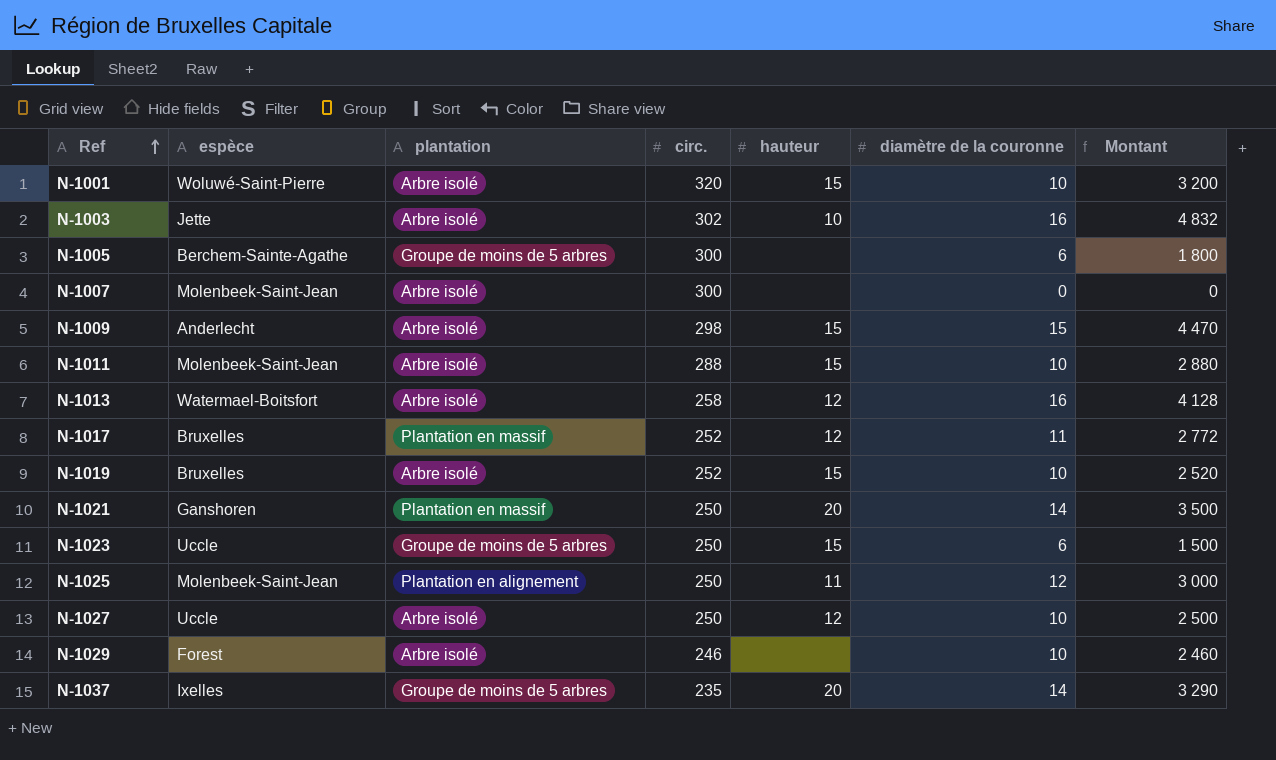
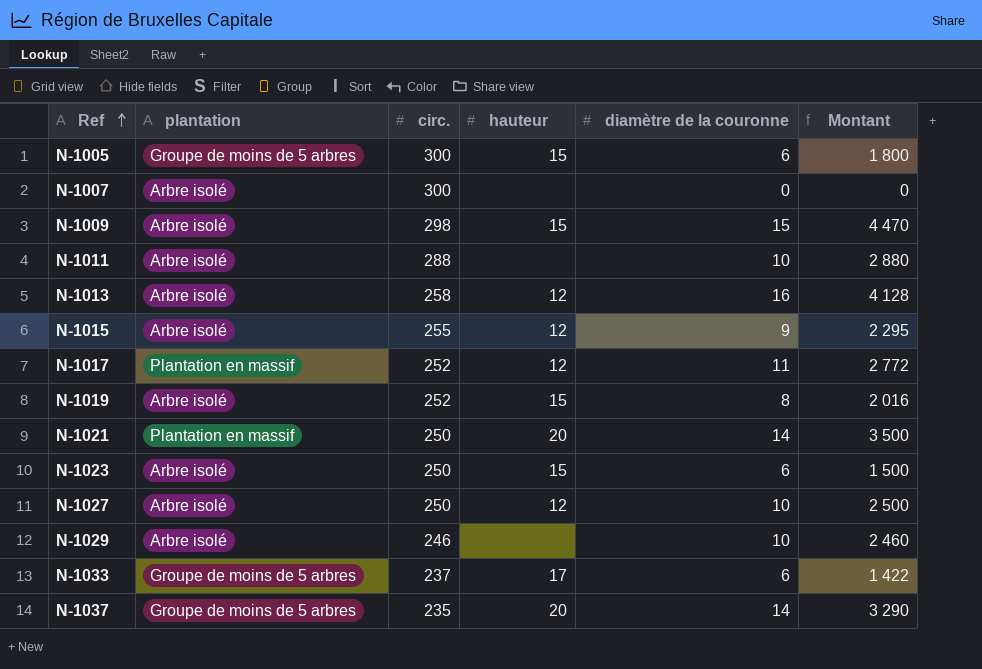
column espèce | position: 2 -> none
row N-1001: Woluwé-Saint-Pierre | Arbre isolé | 320 | 15 | 10 | 3 200 -> none
row N-1003: Jette | Arbre isolé | 302 | 10 | 16 | 4 832 -> none
row N-1025: Molenbeek-Saint-Jean | Plantation en alignement | 250 | 11 | 12 | 3 000 -> none
N-1005 | hauteur: none -> 15
N-1011 | hauteur: 15 -> none
row N-1015: none -> Arbre isolé | 255 | 12 | 9 | 2 295
N-1019 | diamètre de la couronne: 10 -> 8
N-1019 | Montant: 2 520 -> 2 016
N-1023 | plantation: Groupe de moins de 5 arbres -> Arbre isolé
row N-1033: none -> Groupe de moins de 5 arbres | 237 | 17 | 6 | 1 422

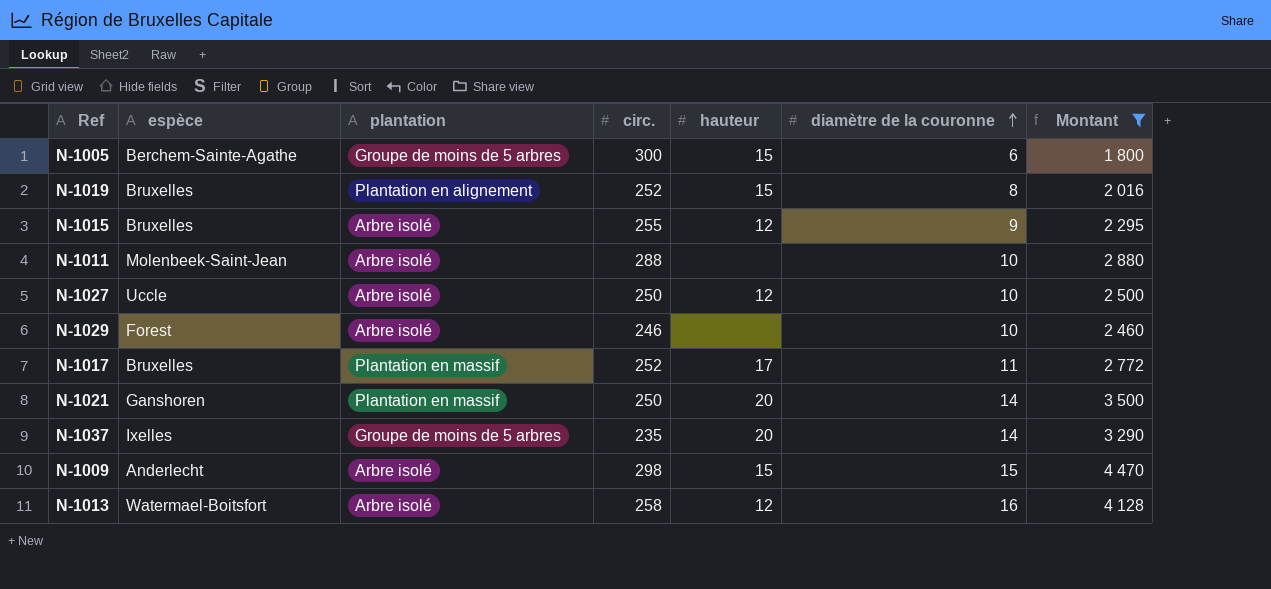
filter: none -> Montant >= 1 800
row order: Ref ascending -> diamètre de la couronne ascending
column espèce | position: none -> 2
N-1019 | plantation: Arbre isolé -> Plantation en alignement
N-1017 | hauteur: 12 -> 17

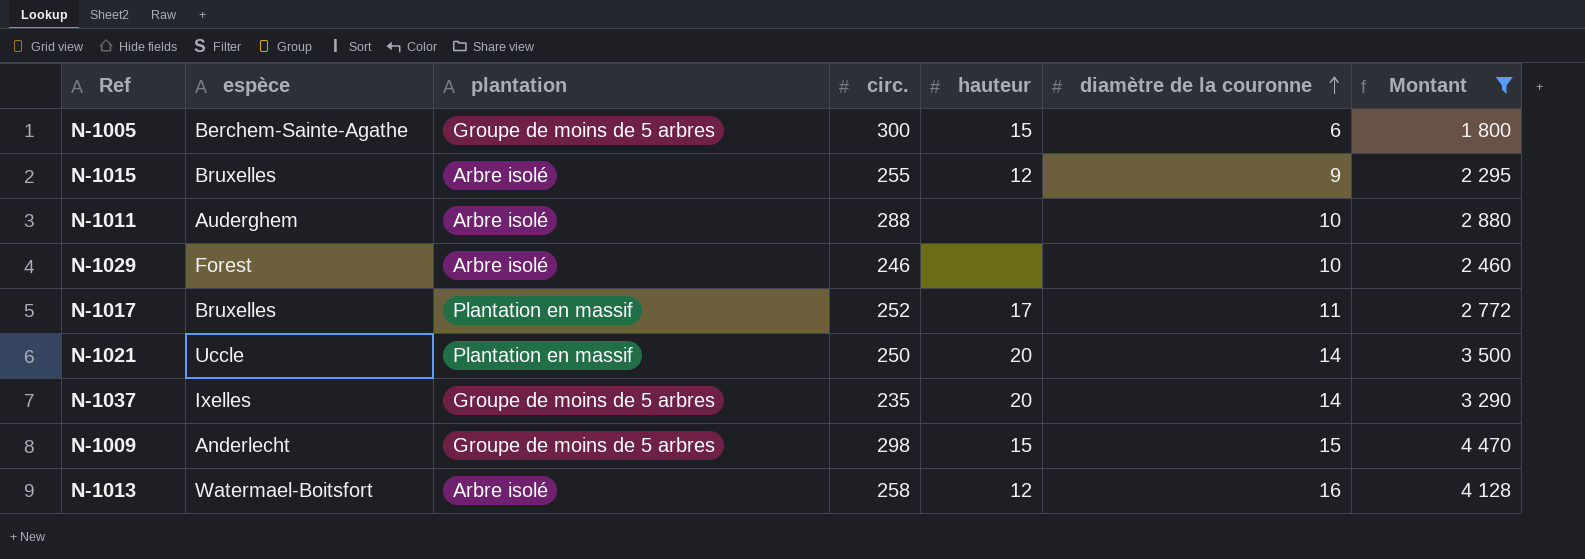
row N-1019: Bruxelles | Plantation en alignement | 252 | 15 | 8 | 2 016 -> none
row N-1027: Uccle | Arbre isolé | 250 | 12 | 10 | 2 500 -> none
N-1011 | espèce: Molenbeek-Saint-Jean -> Auderghem
N-1021 | espèce: Ganshoren -> Uccle
N-1009 | plantation: Arbre isolé -> Groupe de moins de 5 arbres

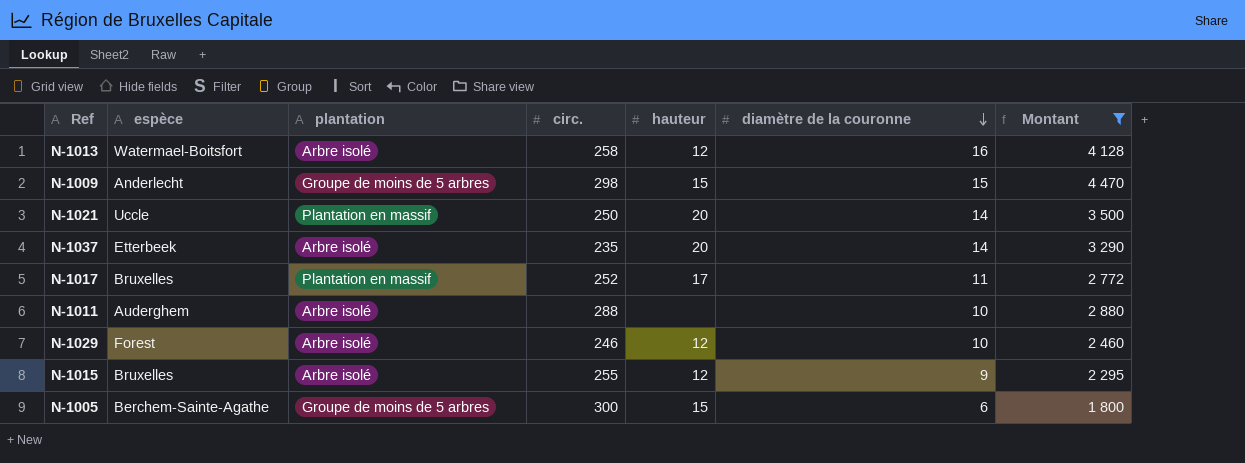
row order: diamètre de la couronne ascending -> diamètre de la couronne descending
N-1037 | espèce: Ixelles -> Etterbeek
N-1037 | plantation: Groupe de moins de 5 arbres -> Arbre isolé
N-1029 | hauteur: none -> 12

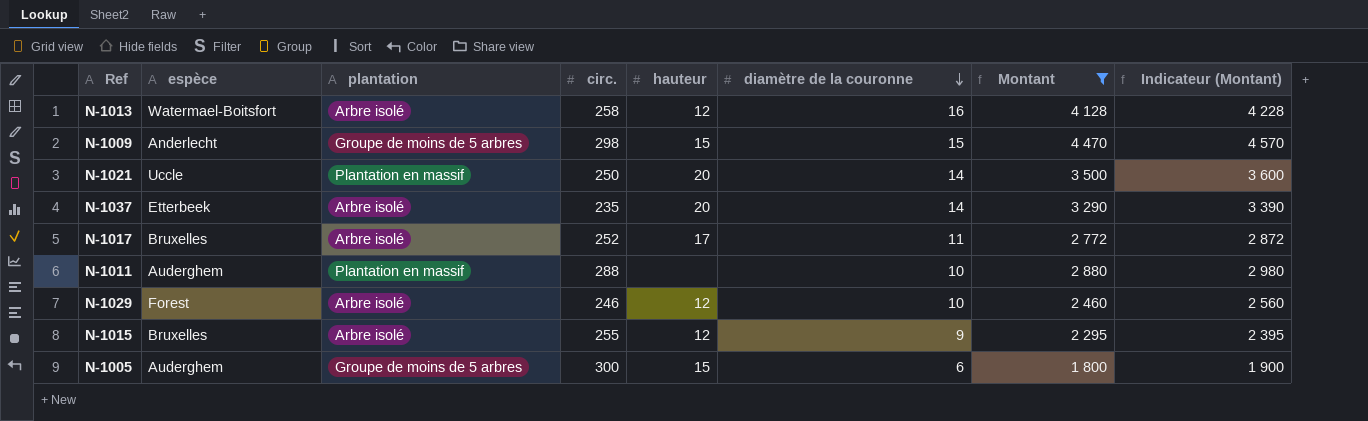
column Indicateur (Montant) | formula: none -> [Montant] + 100
N-1017 | plantation: Plantation en massif -> Arbre isolé
N-1011 | plantation: Arbre isolé -> Plantation en massif
N-1005 | espèce: Berchem-Sainte-Agathe -> Auderghem

